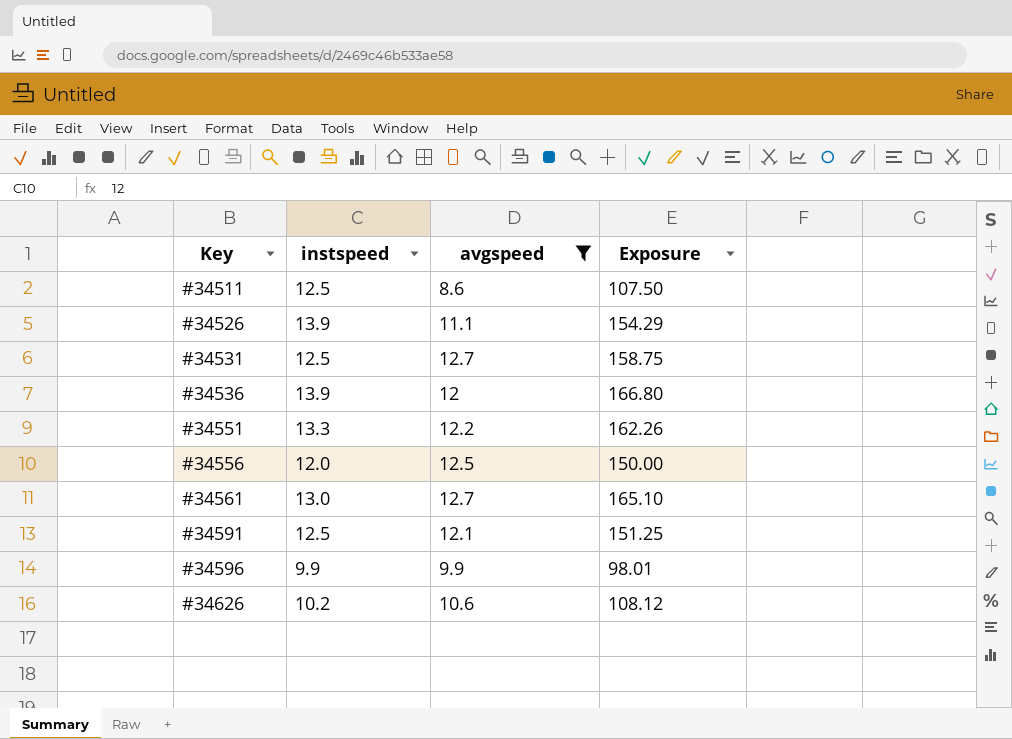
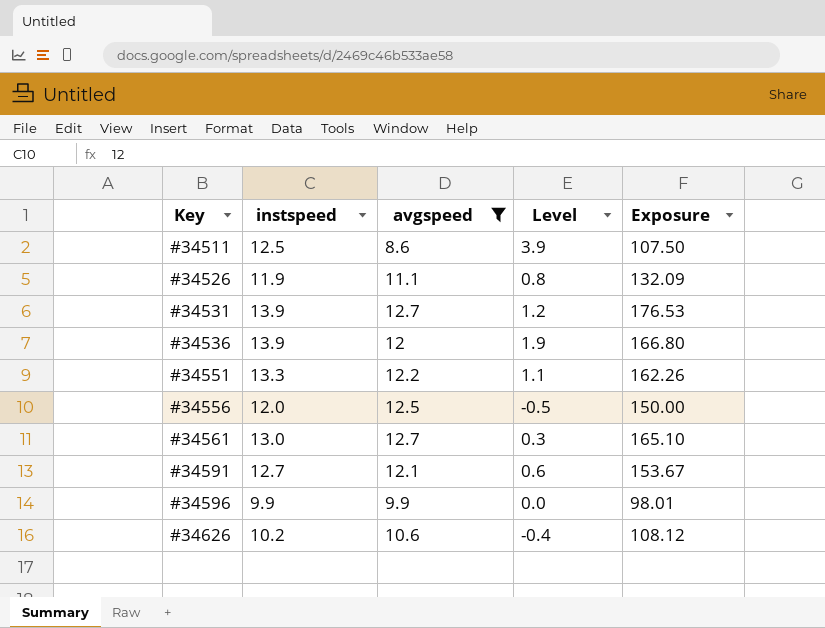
column Level | formula: none -> [instspeed] - [avgspeed]
#34526 | instspeed: 13.9 -> 11.9
#34526 | Exposure: 154.29 -> 132.09
#34531 | instspeed: 12.5 -> 13.9
#34531 | Exposure: 158.75 -> 176.53
#34591 | instspeed: 12.5 -> 12.7
#34591 | Exposure: 151.25 -> 153.67

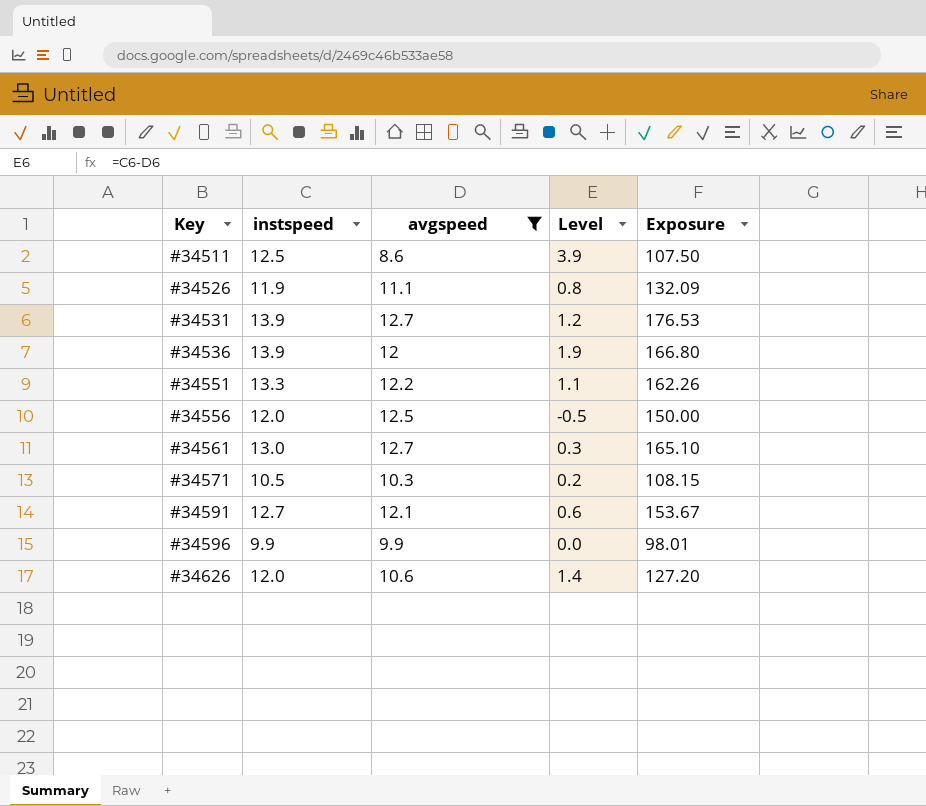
row #34571: none -> 10.5 | 10.3 | 0.2 | 108.15
#34626 | instspeed: 10.2 -> 12.0
#34626 | Level: -0.4 -> 1.4
#34626 | Exposure: 108.12 -> 127.20

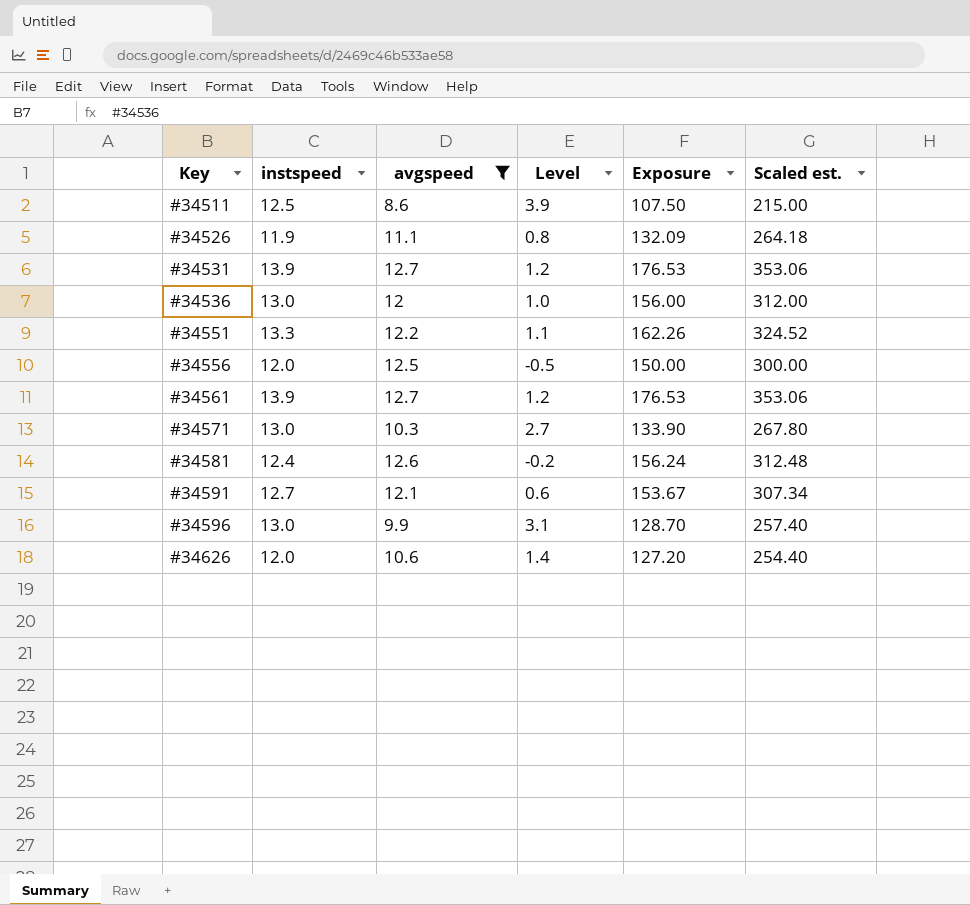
column Scaled est. | formula: none -> [Exposure] * 2
#34536 | instspeed: 13.9 -> 13.0
#34536 | Level: 1.9 -> 1.0
#34536 | Exposure: 166.80 -> 156.00
#34561 | instspeed: 13.0 -> 13.9
#34561 | Level: 0.3 -> 1.2
#34561 | Exposure: 165.10 -> 176.53
#34571 | instspeed: 10.5 -> 13.0
#34571 | Level: 0.2 -> 2.7
#34571 | Exposure: 108.15 -> 133.90
row #34581: none -> 12.4 | 12.6 | -0.2 | 156.24 | 312.48
#34596 | instspeed: 9.9 -> 13.0
#34596 | Level: 0.0 -> 3.1
#34596 | Exposure: 98.01 -> 128.70

